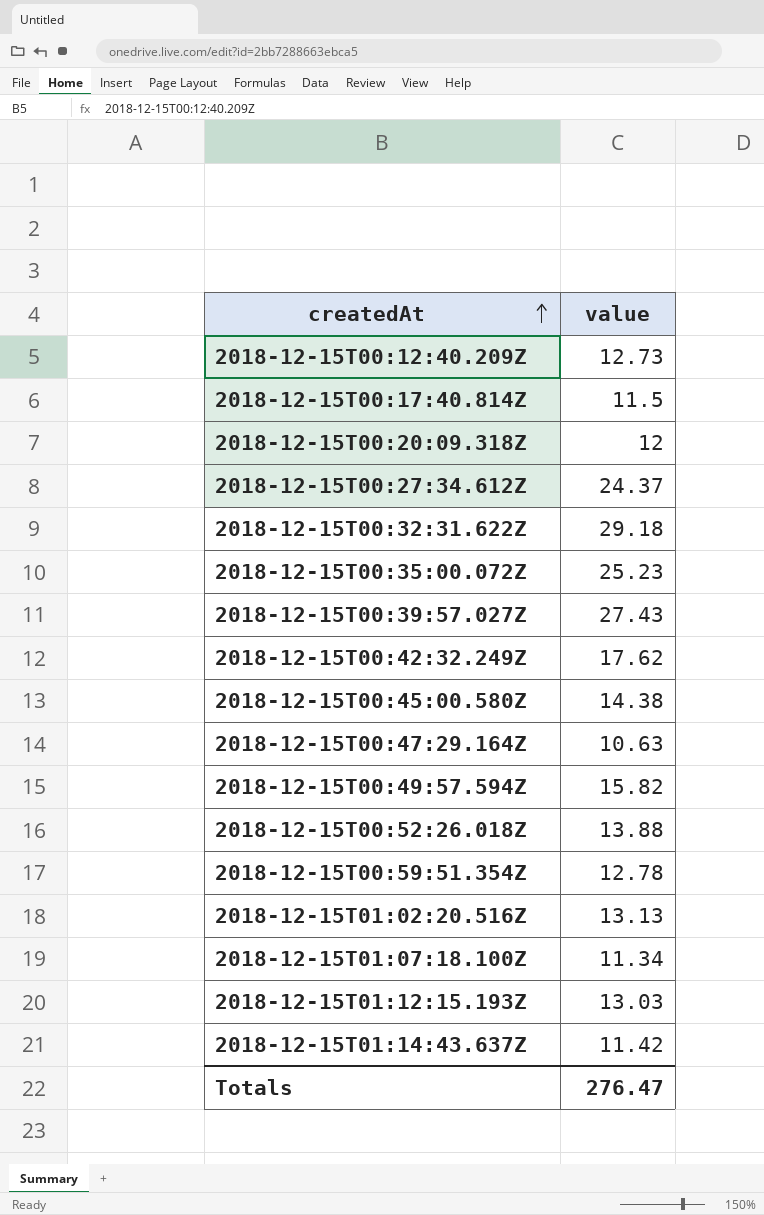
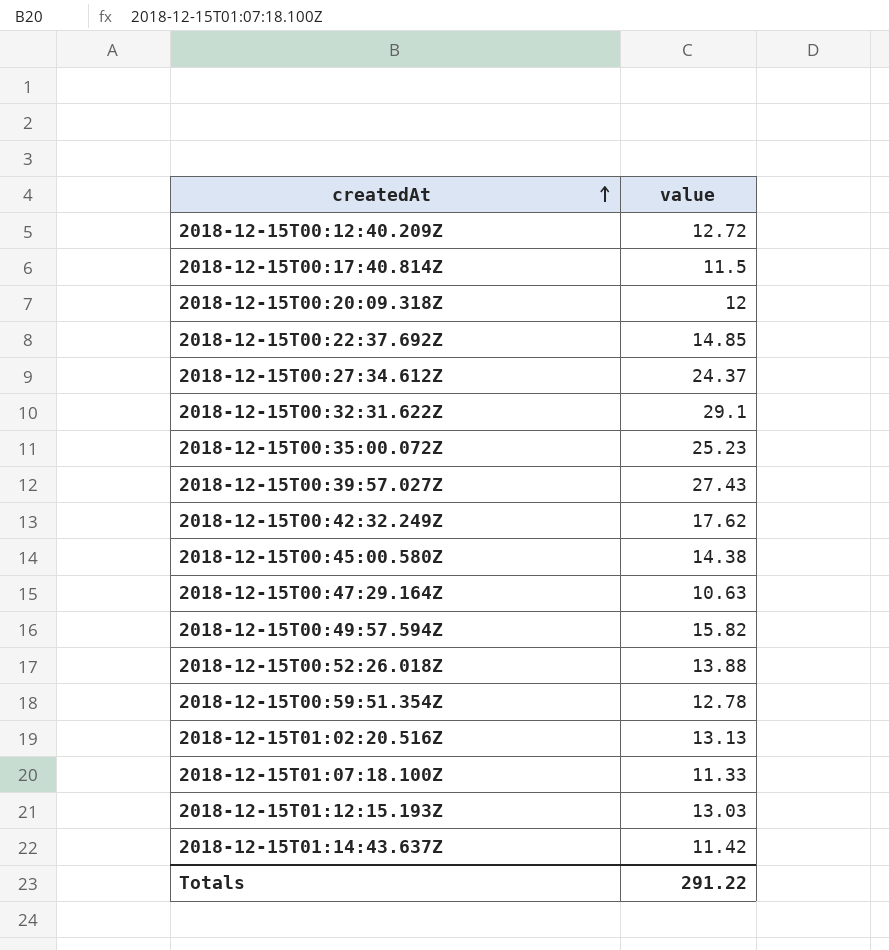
2018-12-15T00:12:40.209Z | value: 12.73 -> 12.72
row 2018-12-15T00:22:37.692Z: none -> 14.85
2018-12-15T00:32:31.622Z | value: 29.18 -> 29.1
2018-12-15T01:07:18.100Z | value: 11.34 -> 11.33
Totals | value: 276.47 -> 291.22

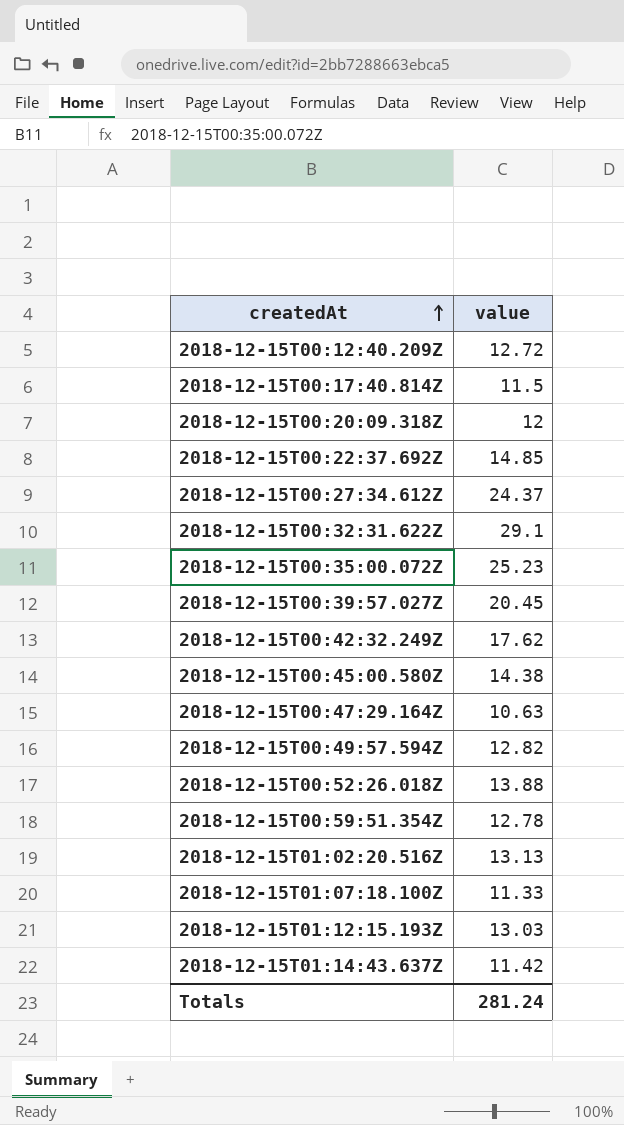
2018-12-15T00:39:57.027Z | value: 27.43 -> 20.45
2018-12-15T00:49:57.594Z | value: 15.82 -> 12.82
Totals | value: 291.22 -> 281.24

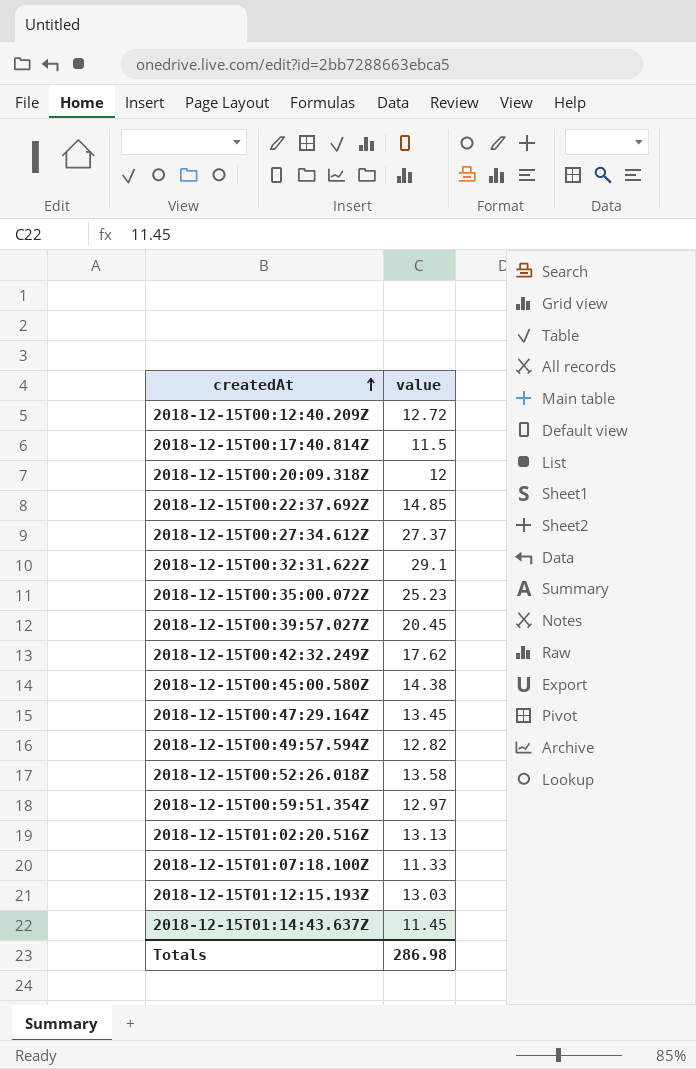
2018-12-15T00:27:34.612Z | value: 24.37 -> 27.37
2018-12-15T00:47:29.164Z | value: 10.63 -> 13.45
2018-12-15T00:52:26.018Z | value: 13.88 -> 13.58
2018-12-15T00:59:51.354Z | value: 12.78 -> 12.97
2018-12-15T01:14:43.637Z | value: 11.42 -> 11.45
Totals | value: 281.24 -> 286.98

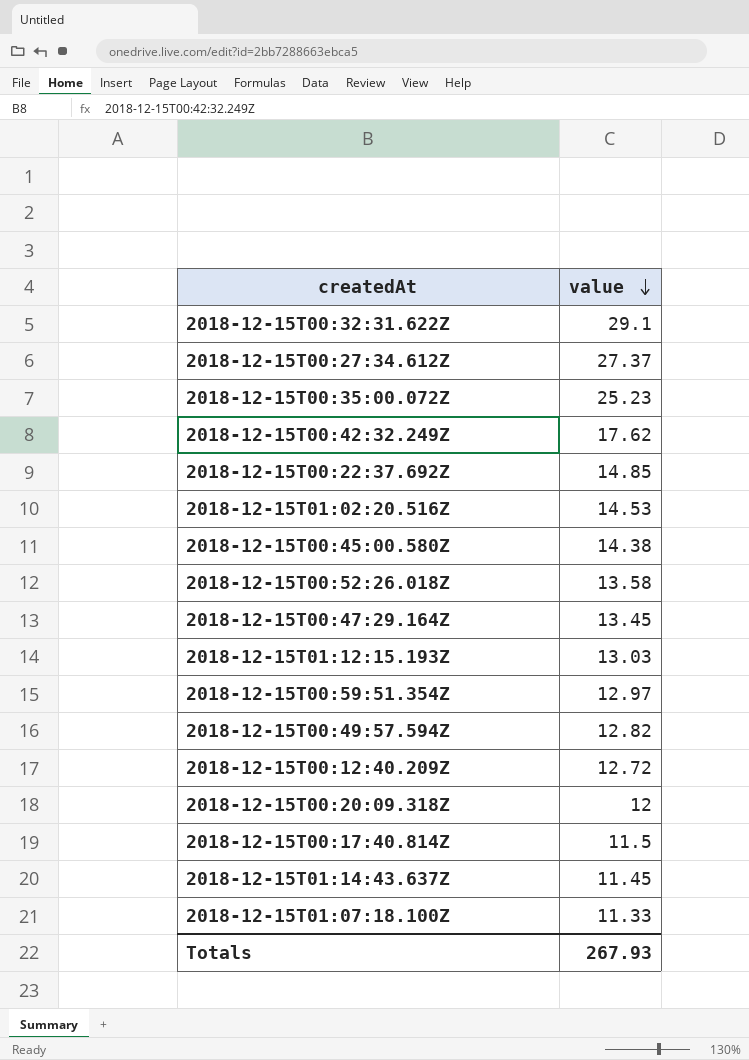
row order: createdAt ascending -> value descending
row 2018-12-15T00:39:57.027Z: 20.45 -> none
2018-12-15T01:02:20.516Z | value: 13.13 -> 14.53
Totals | value: 286.98 -> 267.93

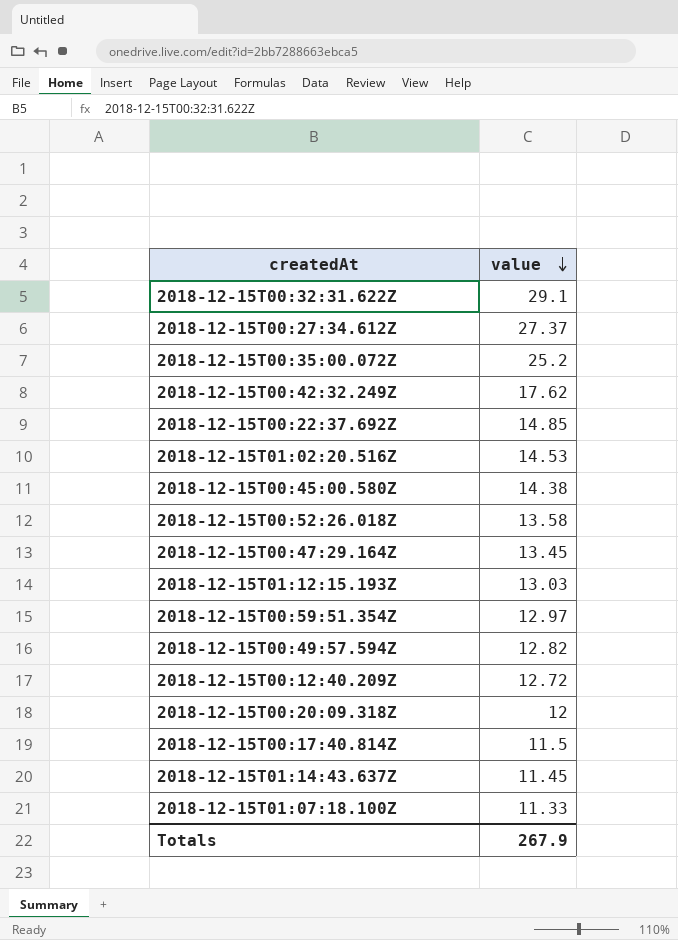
2018-12-15T00:35:00.072Z | value: 25.23 -> 25.2
Totals | value: 267.93 -> 267.9

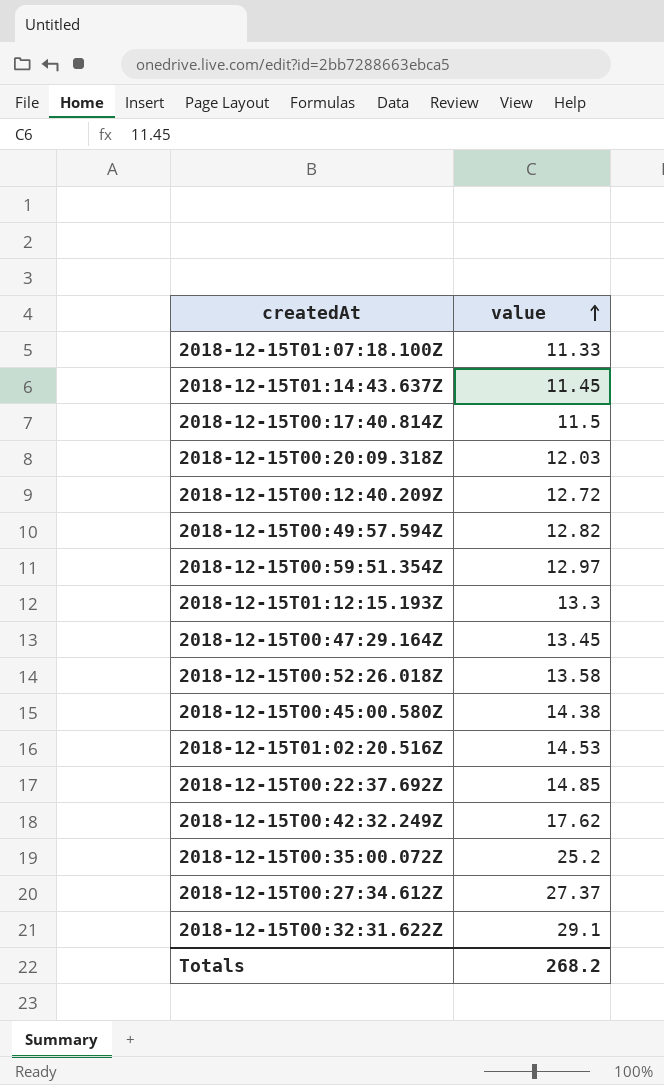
row order: value descending -> value ascending
2018-12-15T00:20:09.318Z | value: 12 -> 12.03
2018-12-15T01:12:15.193Z | value: 13.03 -> 13.3
Totals | value: 267.9 -> 268.2

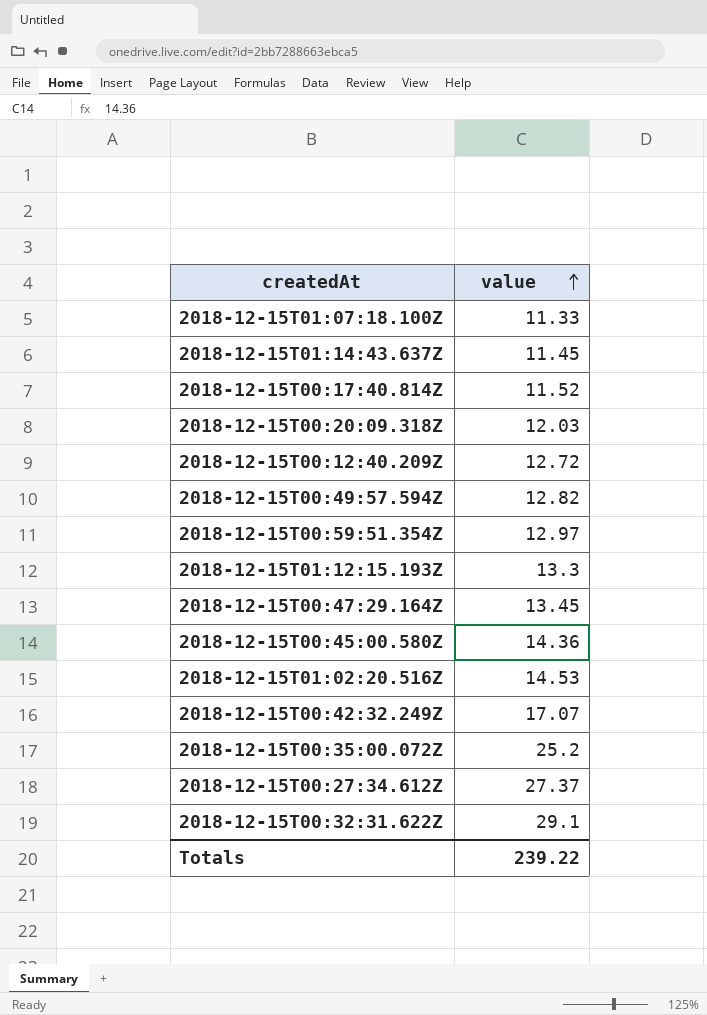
row 2018-12-15T00:52:26.018Z: 13.58 -> none
row 2018-12-15T00:22:37.692Z: 14.85 -> none
2018-12-15T00:17:40.814Z | value: 11.5 -> 11.52
2018-12-15T00:45:00.580Z | value: 14.38 -> 14.36
2018-12-15T00:42:32.249Z | value: 17.62 -> 17.07
Totals | value: 268.2 -> 239.22

